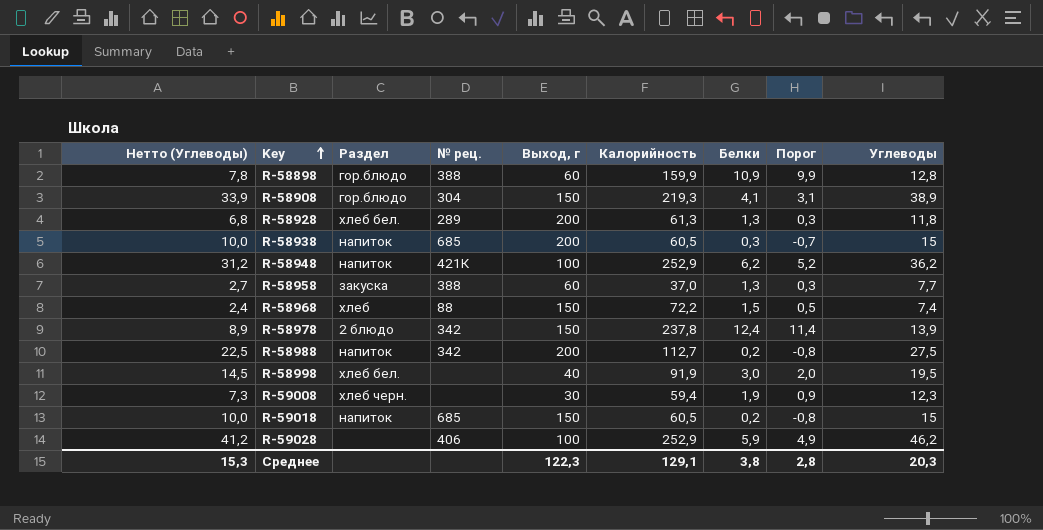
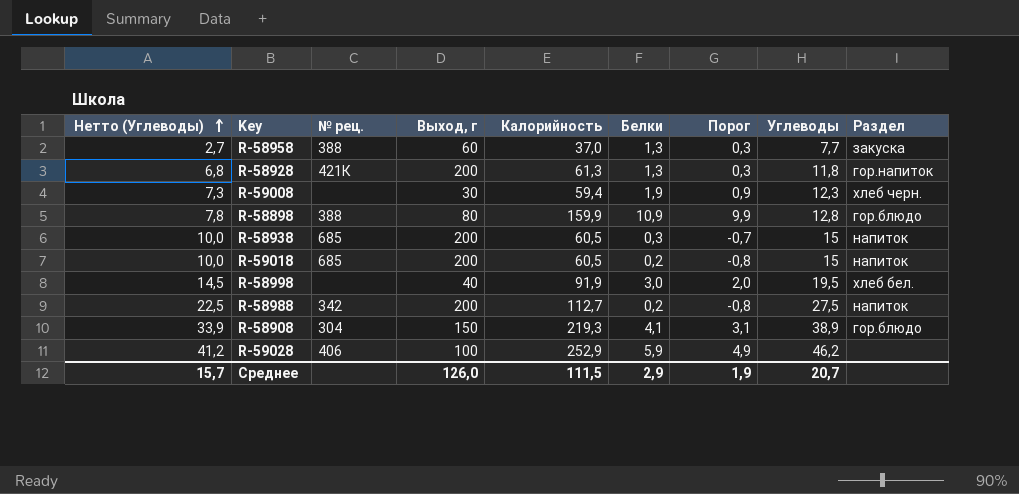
row order: Key ascending -> Нетто (Углеводы) ascending
column Раздел | position: 3 -> 9
row R-58948: 31,2 | напиток | 421К | 100 | 252,9 | 6,2 | 5,2 | 36,2 -> none
row R-58968: 2,4 | хлеб | 88 | 150 | 72,2 | 1,5 | 0,5 | 7,4 -> none
row R-58978: 8,9 | 2 блюдо | 342 | 150 | 237,8 | 12,4 | 11,4 | 13,9 -> none
R-58928 | № рец.: 289 -> 421К
R-58928 | Раздел: хлеб бел. -> гор.напиток
R-58898 | Выход, г: 60 -> 80
R-59018 | Выход, г: 150 -> 200
Среднее | Нетто (Углеводы): 15,3 -> 15,7
Среднее | Выход, г: 122,3 -> 126,0
Среднее | Калорийность: 129,1 -> 111,5
Среднее | Белки: 3,8 -> 2,9
Среднее | Порог: 2,8 -> 1,9
Среднее | Углеводы: 20,3 -> 20,7

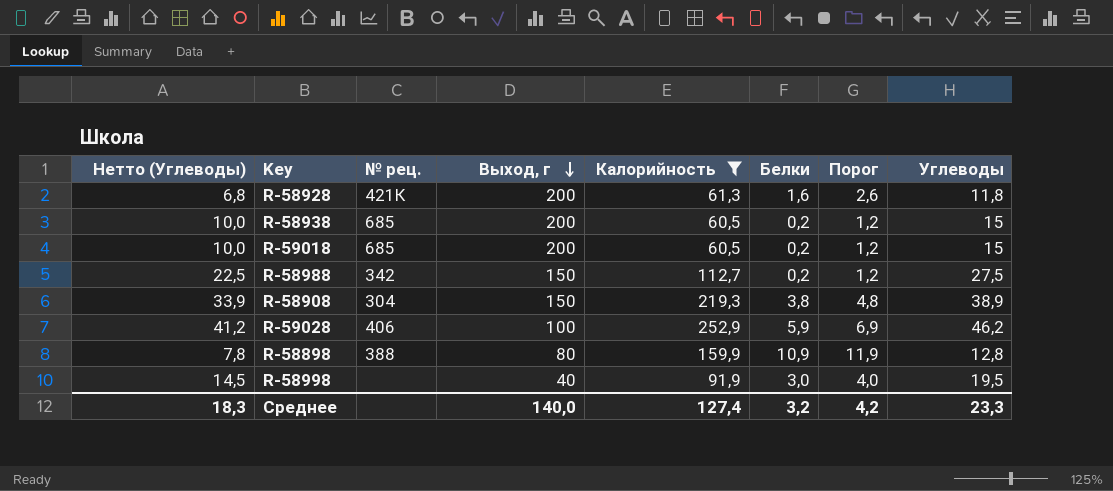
filter: none -> Калорийность >= 60,5
row order: Нетто (Углеводы) ascending -> Выход, г descending
column Раздел | position: 9 -> none
column Порог | formula: [Белки] - 1 -> [Белки] + 1
R-58928 | Белки: 1,3 -> 1,6
R-58938 | Белки: 0,3 -> 0,2
R-58988 | Выход, г: 200 -> 150
R-58908 | Белки: 4,1 -> 3,8
Среднее | Нетто (Углеводы): 15,7 -> 18,3
Среднее | Выход, г: 126,0 -> 140,0
Среднее | Калорийность: 111,5 -> 127,4
Среднее | Белки: 2,9 -> 3,2
Среднее | Порог: 1,9 -> 4,2
Среднее | Углеводы: 20,7 -> 23,3

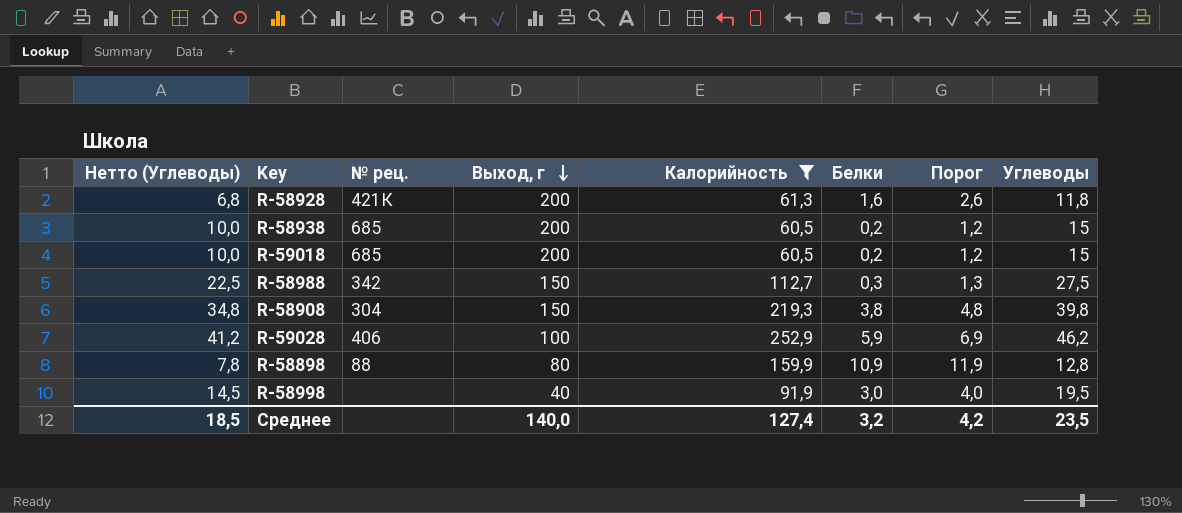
R-58988 | Белки: 0,2 -> 0,3
R-58988 | Порог: 1,2 -> 1,3
R-58908 | Нетто (Углеводы): 33,9 -> 34,8
R-58908 | Углеводы: 38,9 -> 39,8
R-58898 | № рец.: 388 -> 88
Среднее | Нетто (Углеводы): 18,3 -> 18,5
Среднее | Углеводы: 23,3 -> 23,5

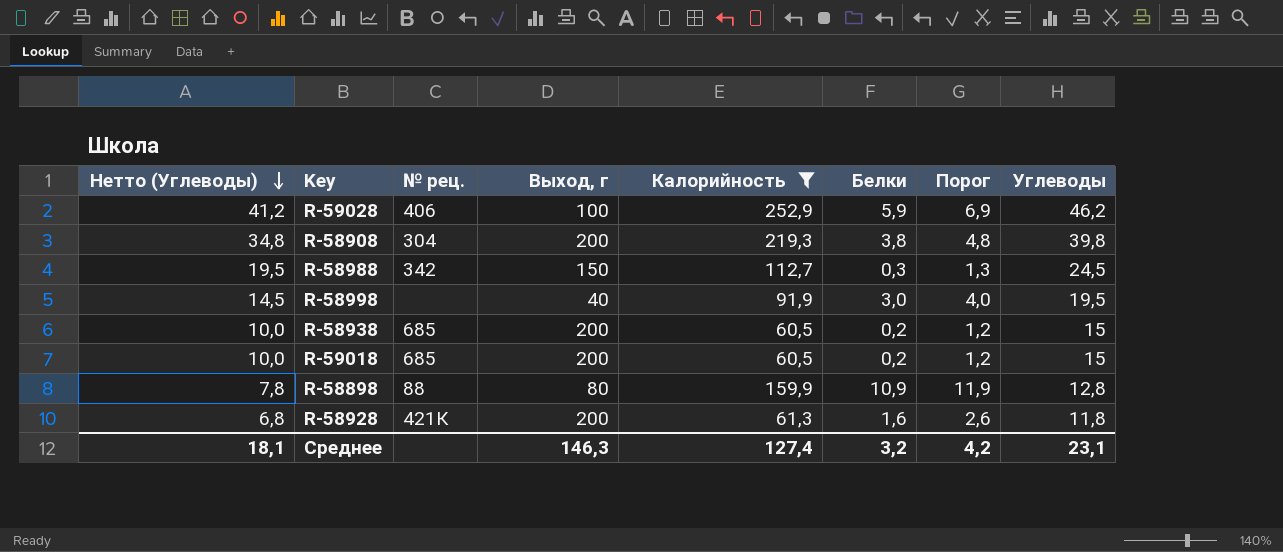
row order: Выход, г descending -> Нетто (Углеводы) descending
R-58908 | Выход, г: 150 -> 200
R-58988 | Нетто (Углеводы): 22,5 -> 19,5
R-58988 | Углеводы: 27,5 -> 24,5
Среднее | Нетто (Углеводы): 18,5 -> 18,1
Среднее | Выход, г: 140,0 -> 146,3
Среднее | Углеводы: 23,5 -> 23,1

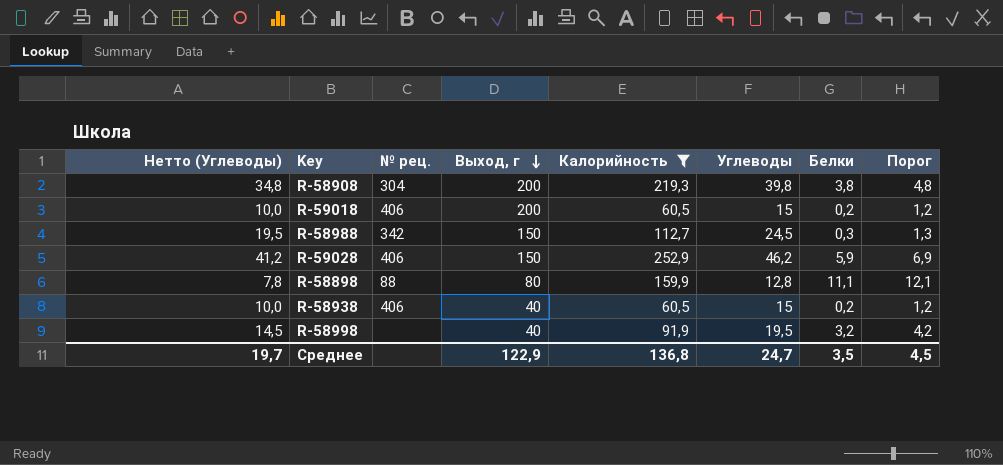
row order: Нетто (Углеводы) descending -> Выход, г descending
column Углеводы | position: 8 -> 6
row R-58928: 6,8 | 421К | 200 | 61,3 | 1,6 | 2,6 | 11,8 -> none
R-59018 | № рец.: 685 -> 406
R-59028 | Выход, г: 100 -> 150
R-58898 | Белки: 10,9 -> 11,1
R-58898 | Порог: 11,9 -> 12,1
R-58938 | № рец.: 685 -> 406
R-58938 | Выход, г: 200 -> 40
R-58998 | Белки: 3,0 -> 3,2
R-58998 | Порог: 4,0 -> 4,2
Среднее | Нетто (Углеводы): 18,1 -> 19,7
Среднее | Выход, г: 146,3 -> 122,9
Среднее | Калорийность: 127,4 -> 136,8
Среднее | Углеводы: 23,1 -> 24,7
Среднее | Белки: 3,2 -> 3,5
Среднее | Порог: 4,2 -> 4,5

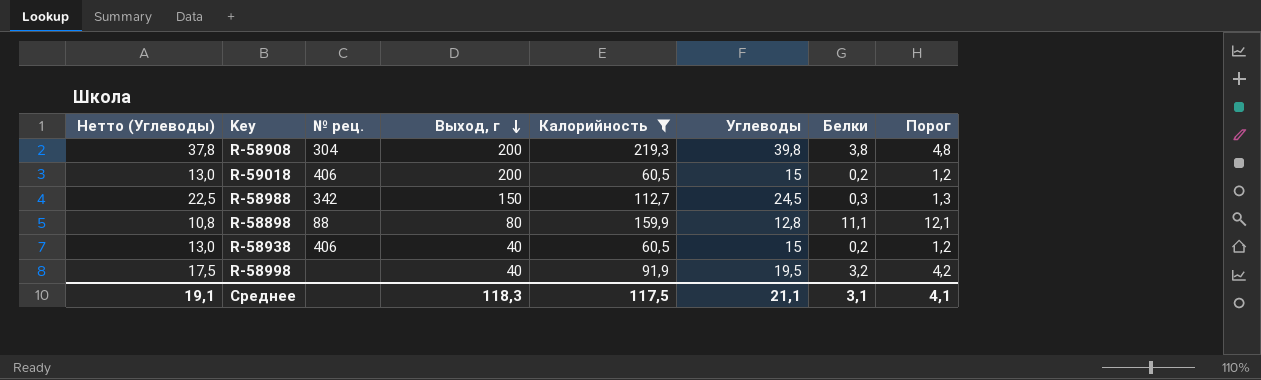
column Нетто (Углеводы) | formula: [Углеводы] - 5 -> [Углеводы] - 2
row R-59028: 41,2 | 406 | 150 | 252,9 | 46,2 | 5,9 | 6,9 -> none
Среднее | Нетто (Углеводы): 19,7 -> 19,1
Среднее | Выход, г: 122,9 -> 118,3
Среднее | Калорийность: 136,8 -> 117,5
Среднее | Углеводы: 24,7 -> 21,1
Среднее | Белки: 3,5 -> 3,1
Среднее | Порог: 4,5 -> 4,1

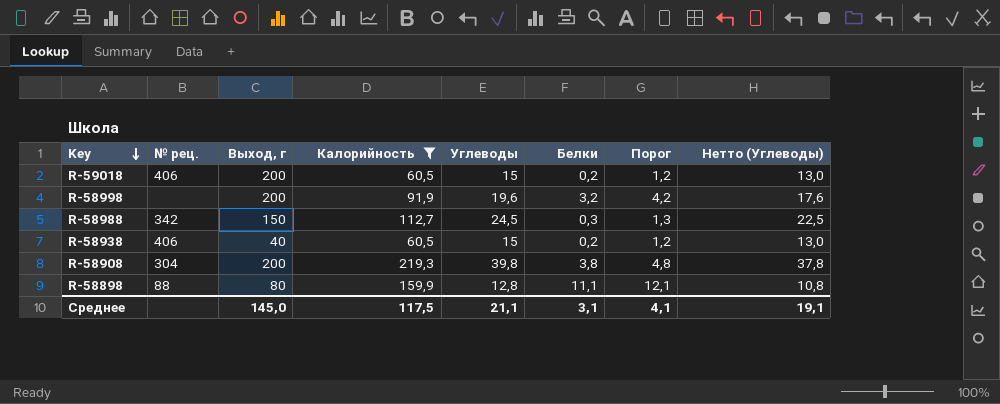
row order: Выход, г descending -> Key descending
column Нетто (Углеводы) | position: 1 -> 8
R-58998 | Выход, г: 40 -> 200
R-58998 | Углеводы: 19,5 -> 19,6
R-58998 | Нетто (Углеводы): 17,5 -> 17,6
Среднее | Выход, г: 118,3 -> 145,0

